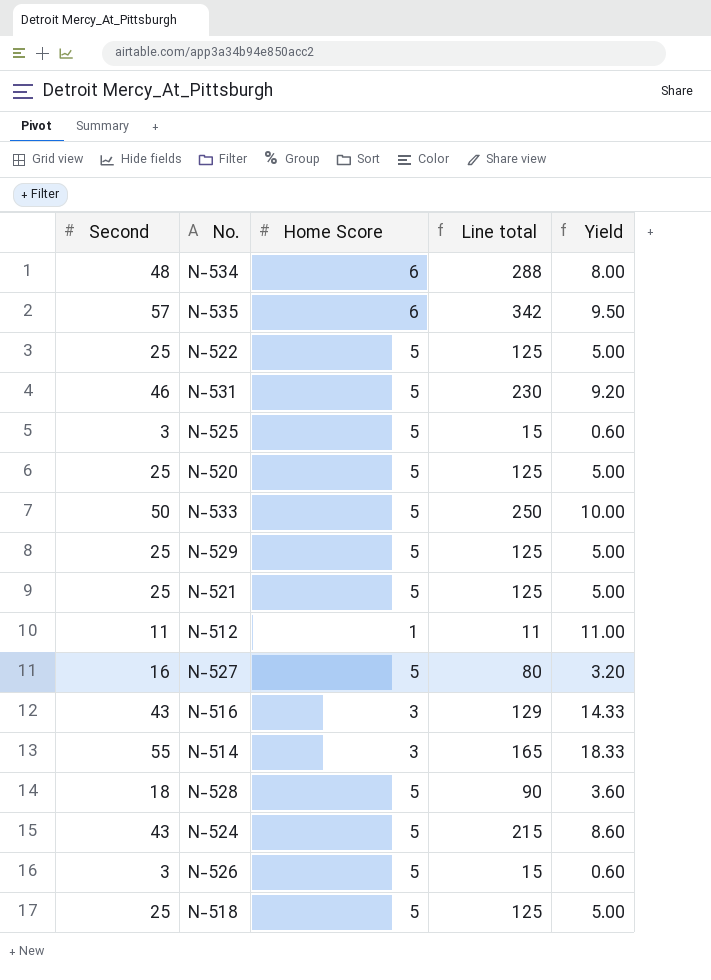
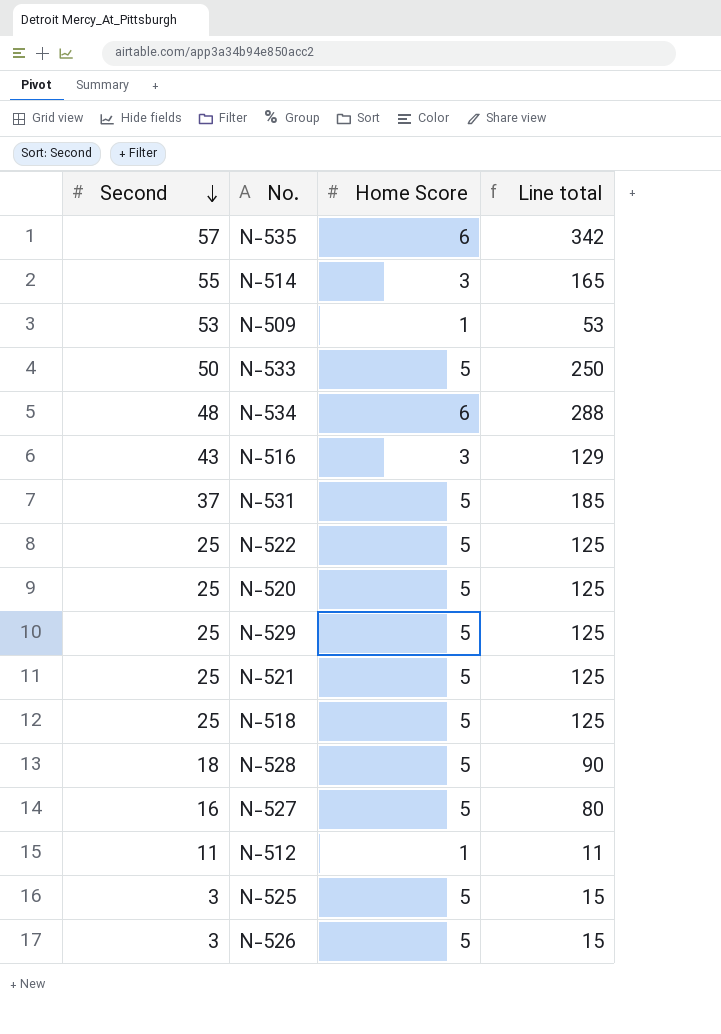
row order: none -> Second descending
column Yield | formula: [Second] / [Home Score] -> none
row N-524: 43 | 5 | 215 | 8.60 -> none
row N-509: none -> 53 | 1 | 53
N-531 | Second: 46 -> 37
N-531 | Line total: 230 -> 185

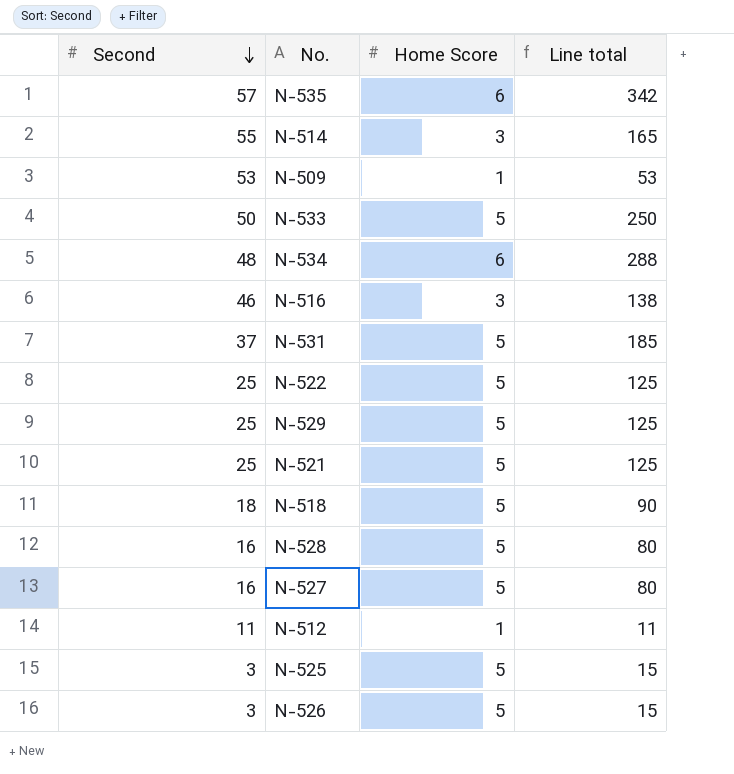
row N-520: 25 | 5 | 125 -> none
N-516 | Second: 43 -> 46
N-516 | Line total: 129 -> 138
N-518 | Second: 25 -> 18
N-518 | Line total: 125 -> 90
N-528 | Second: 18 -> 16
N-528 | Line total: 90 -> 80

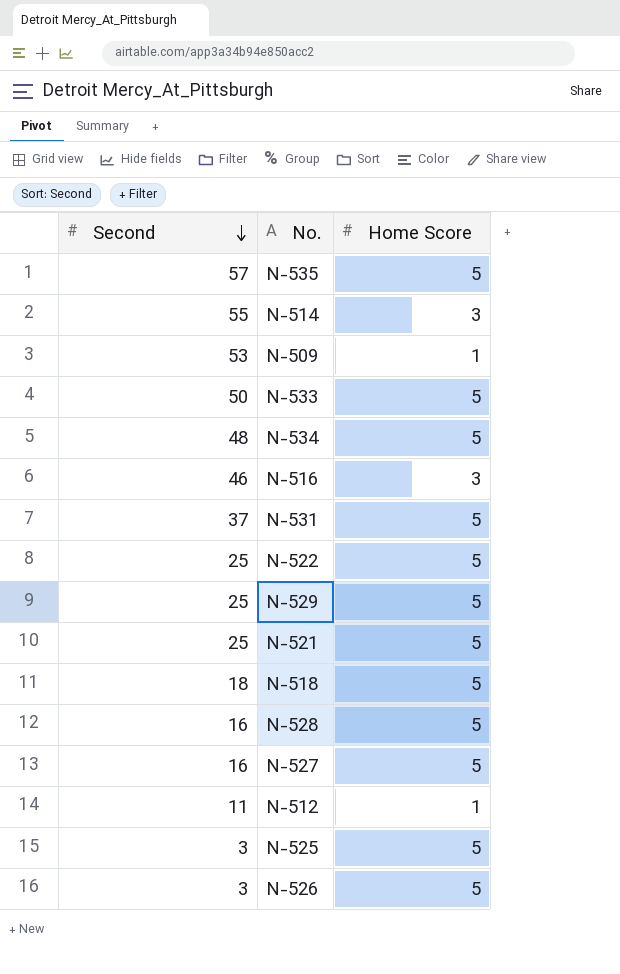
column Line total | formula: [Second] * [Home Score] -> none
N-535 | Home Score: 6 -> 5
N-534 | Home Score: 6 -> 5

